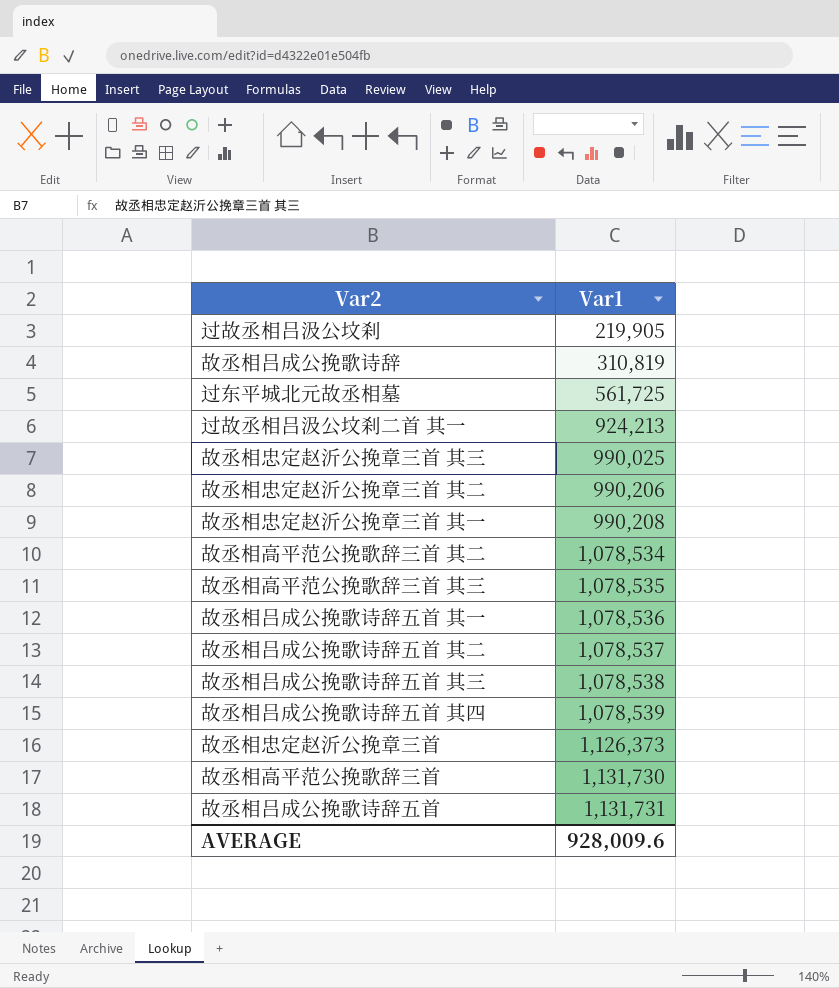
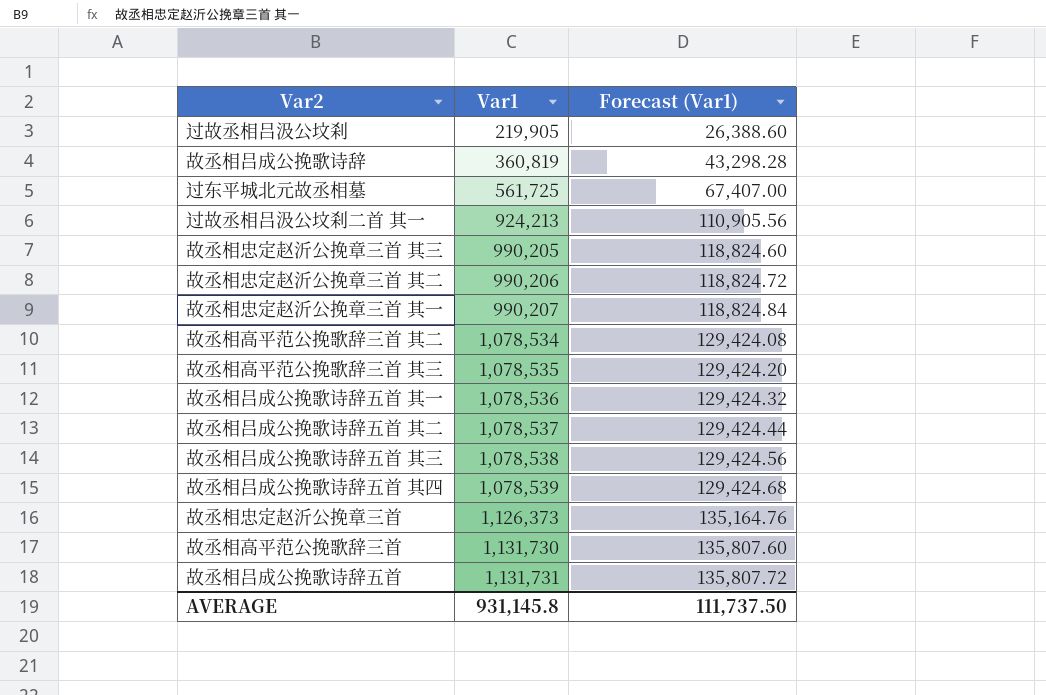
column Forecast (Var1) | formula: none -> [Var1] * 0.12
故丞相吕成公挽歌诗辞 | Var1: 310,819 -> 360,819
故丞相忠定赵沂公挽章三首 其三 | Var1: 990,025 -> 990,205
故丞相忠定赵沂公挽章三首 其一 | Var1: 990,208 -> 990,207
AVERAGE | Var1: 928,009.6 -> 931,145.8

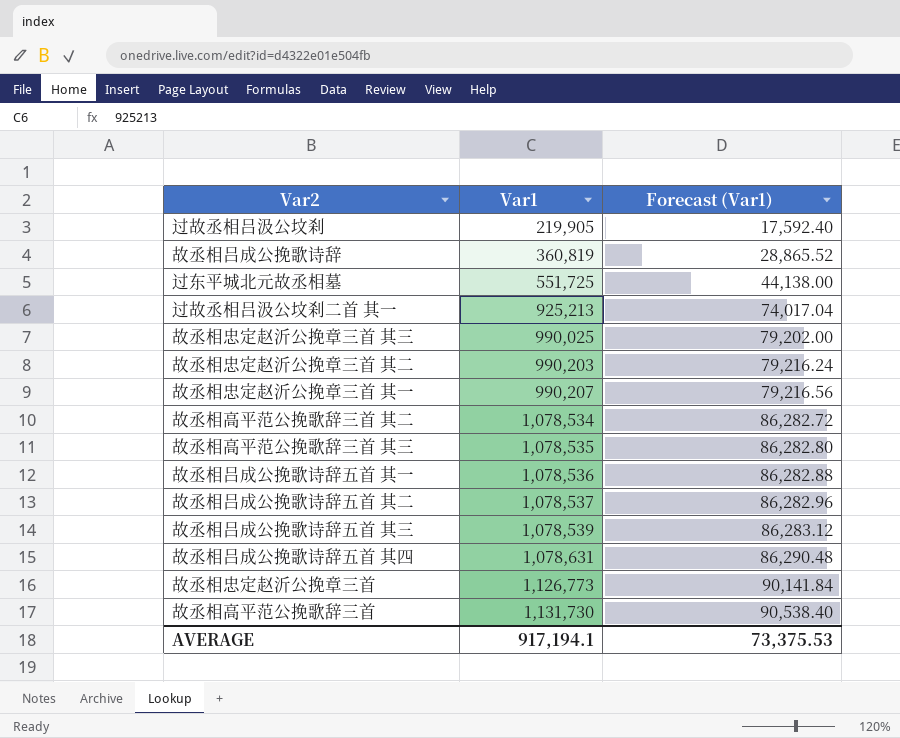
column Forecast (Var1) | formula: [Var1] * 0.12 -> [Var1] * 0.08
row 故丞相吕成公挽歌诗辞五首: 1,131,731 | 135,807.72 -> none
过东平城北元故丞相墓 | Var1: 561,725 -> 551,725
过故丞相吕汲公坟刹二首 其一 | Var1: 924,213 -> 925,213
故丞相忠定赵沂公挽章三首 其三 | Var1: 990,205 -> 990,025
故丞相忠定赵沂公挽章三首 其二 | Var1: 990,206 -> 990,203
故丞相吕成公挽歌诗辞五首 其三 | Var1: 1,078,538 -> 1,078,539
故丞相吕成公挽歌诗辞五首 其四 | Var1: 1,078,539 -> 1,078,631
故丞相忠定赵沂公挽章三首 | Var1: 1,126,373 -> 1,126,773
AVERAGE | Var1: 931,145.8 -> 917,194.1
AVERAGE | Forecast (Var1): 111,737.50 -> 73,375.53

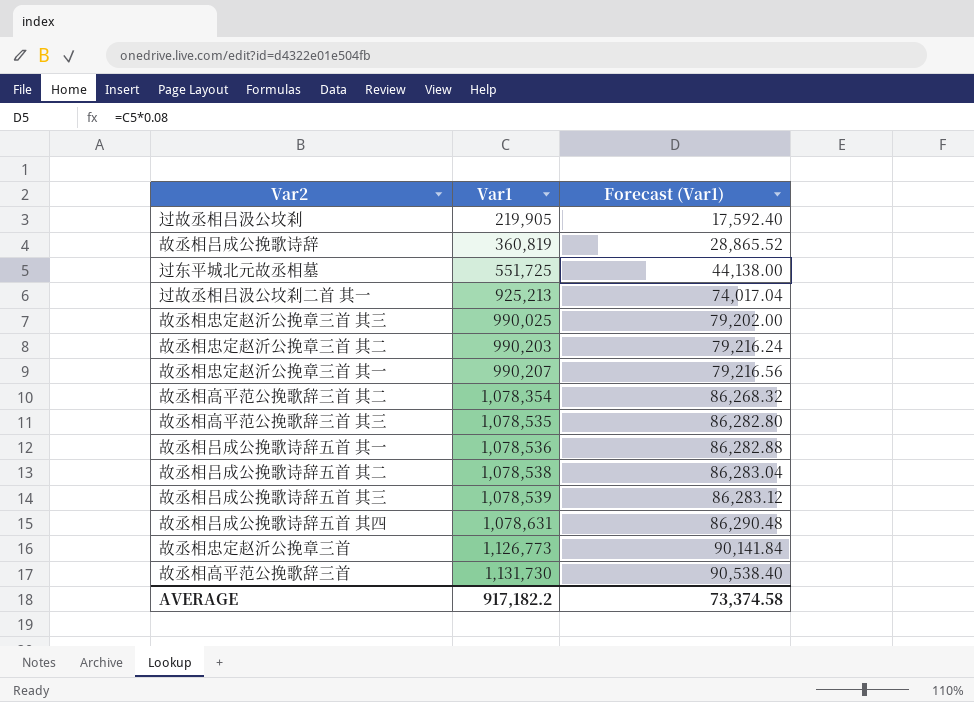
故丞相高平范公挽歌辞三首 其二 | Var1: 1,078,534 -> 1,078,354
故丞相高平范公挽歌辞三首 其二 | Forecast (Var1): 86,282.72 -> 86,268.32
故丞相吕成公挽歌诗辞五首 其二 | Var1: 1,078,537 -> 1,078,538
故丞相吕成公挽歌诗辞五首 其二 | Forecast (Var1): 86,282.96 -> 86,283.04
AVERAGE | Var1: 917,194.1 -> 917,182.2
AVERAGE | Forecast (Var1): 73,375.53 -> 73,374.58

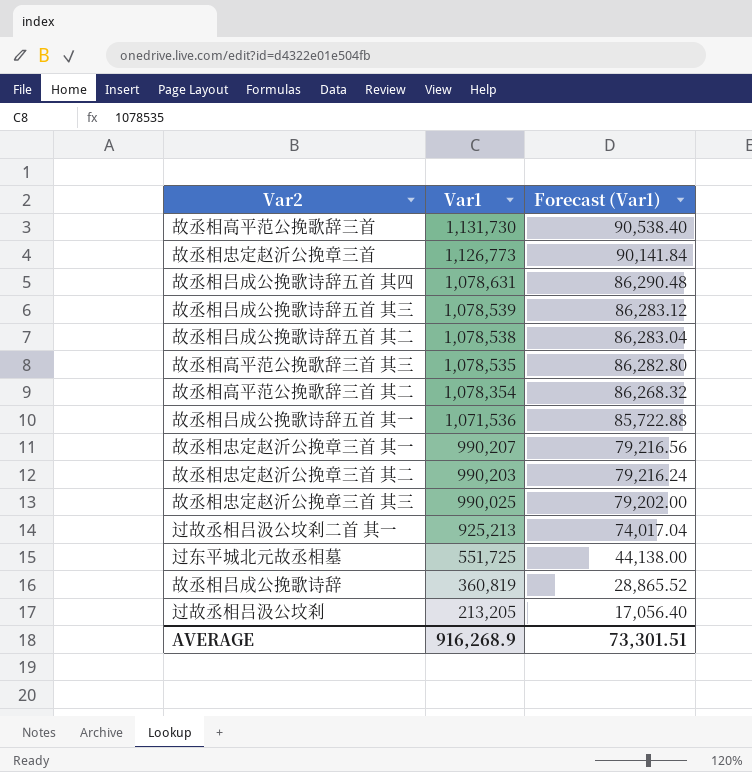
row order: Var1 ascending -> Var1 descending
故丞相吕成公挽歌诗辞五首 其一 | Var1: 1,078,536 -> 1,071,536
故丞相吕成公挽歌诗辞五首 其一 | Forecast (Var1): 86,282.88 -> 85,722.88
过故丞相吕汲公坟刹 | Var1: 219,905 -> 213,205
过故丞相吕汲公坟刹 | Forecast (Var1): 17,592.40 -> 17,056.40
AVERAGE | Var1: 917,182.2 -> 916,268.9
AVERAGE | Forecast (Var1): 73,374.58 -> 73,301.51

